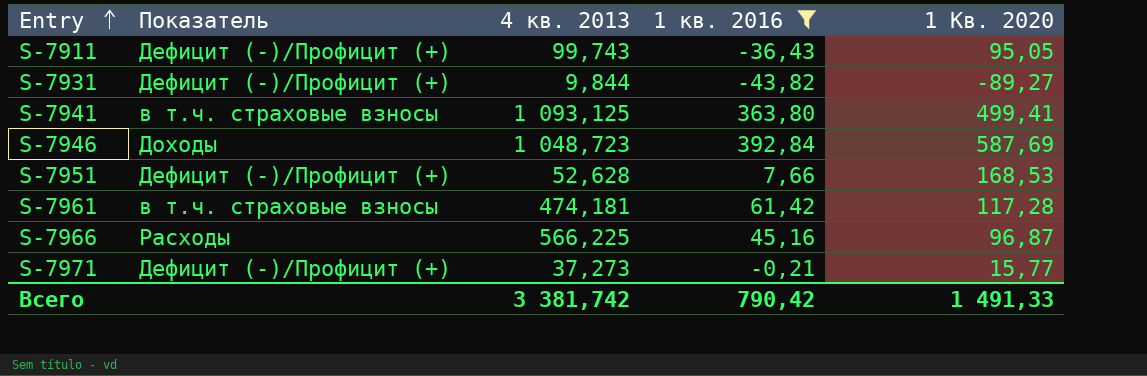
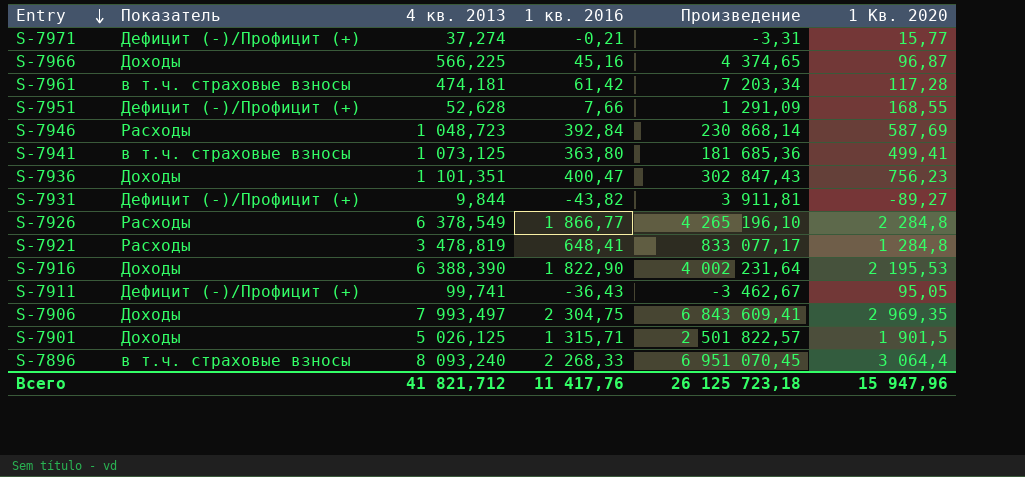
filter: 1 кв. 2016 <= 392,84 -> none
row order: Entry ascending -> Entry descending
column Произведение | formula: none -> [1 кв. 2016] * [1 Кв. 2020]
S-7971 | 4 кв. 2013: 37,273 -> 37,274
S-7966 | Показатель: Расходы -> Доходы
S-7951 | 1 Кв. 2020: 168,53 -> 168,55
S-7946 | Показатель: Доходы -> Расходы
S-7941 | 4 кв. 2013: 1 093,125 -> 1 073,125
S-7911 | 4 кв. 2013: 99,743 -> 99,741
Всего | 4 кв. 2013: 3 381,742 -> 41 821,712
Всего | 1 кв. 2016: 790,42 -> 11 417,76
Всего | 1 Кв. 2020: 1 491,33 -> 15 947,96

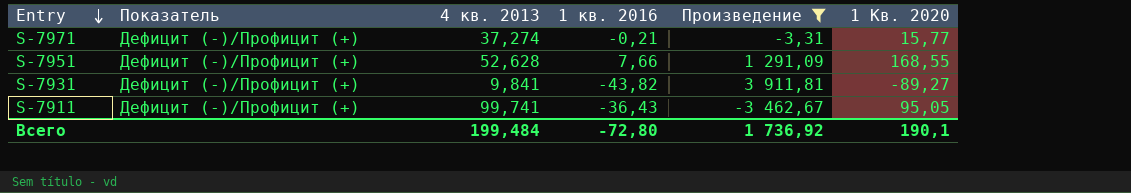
filter: none -> Произведение <= 3 911,81
S-7931 | 4 кв. 2013: 9,844 -> 9,841
Всего | 4 кв. 2013: 41 821,712 -> 199,484
Всего | 1 кв. 2016: 11 417,76 -> -72,80
Всего | Произведение: 26 125 723,18 -> 1 736,92
Всего | 1 Кв. 2020: 15 947,96 -> 190,1

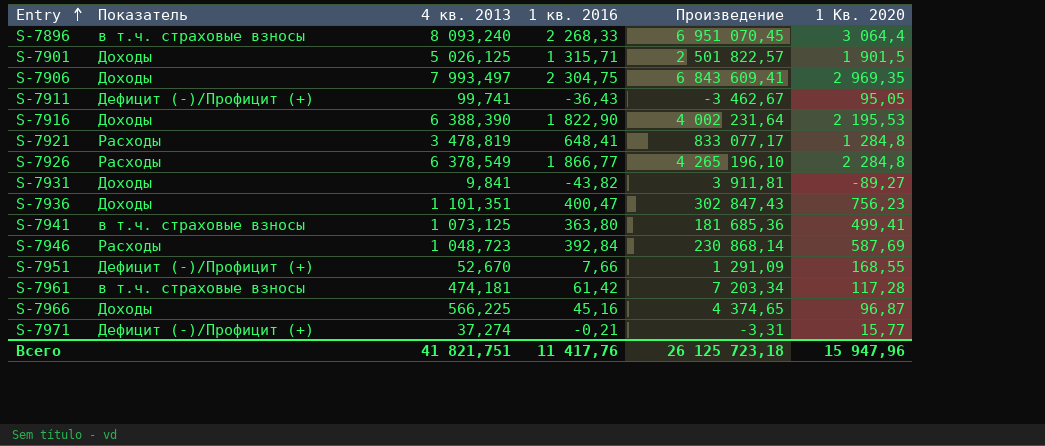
filter: Произведение <= 3 911,81 -> none
row order: Entry descending -> Entry ascending
S-7931 | Показатель: Дефицит (-)/Профицит (+) -> Доходы
S-7951 | 4 кв. 2013: 52,628 -> 52,670
Всего | 4 кв. 2013: 199,484 -> 41 821,751
Всего | 1 кв. 2016: -72,80 -> 11 417,76
Всего | Произведение: 1 736,92 -> 26 125 723,18
Всего | 1 Кв. 2020: 190,1 -> 15 947,96

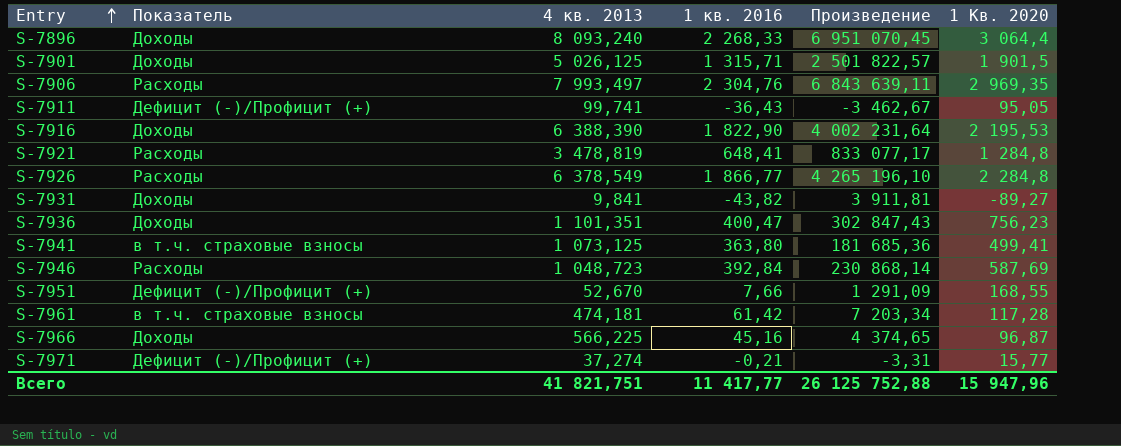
S-7896 | Показатель: в т.ч. страховые взносы -> Доходы
S-7906 | Показатель: Доходы -> Расходы
S-7906 | 1 кв. 2016: 2 304,75 -> 2 304,76
S-7906 | Произведение: 6 843 609,41 -> 6 843 639,11
Всего | 1 кв. 2016: 11 417,76 -> 11 417,77
Всего | Произведение: 26 125 723,18 -> 26 125 752,88

